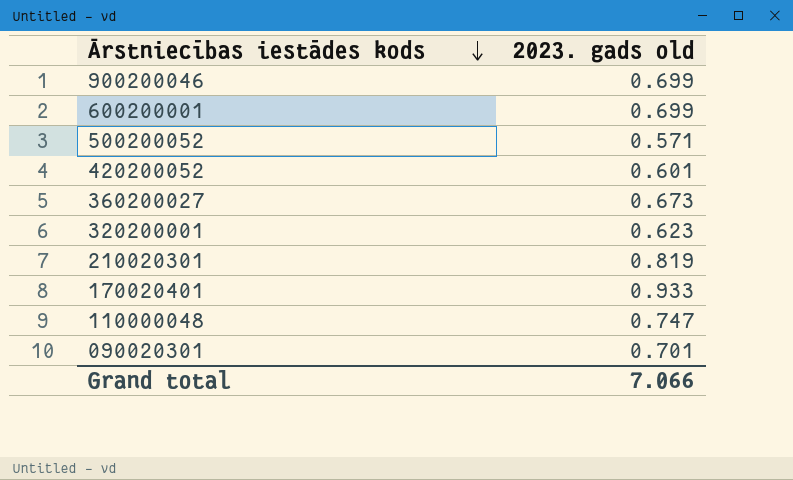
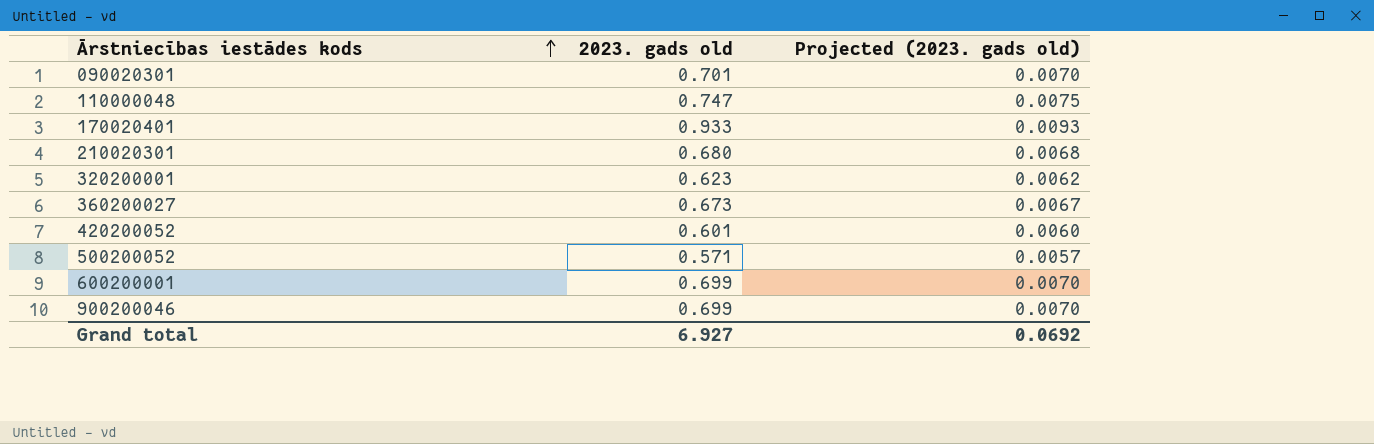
row order: Ārstniecības iestādes kods descending -> Ārstniecības iestādes kods ascending
column Projected (2023. gads old) | formula: none -> [2023. gads old] * 0.01
210020301 | 2023. gads old: 0.819 -> 0.680
Grand total | 2023. gads old: 7.066 -> 6.927

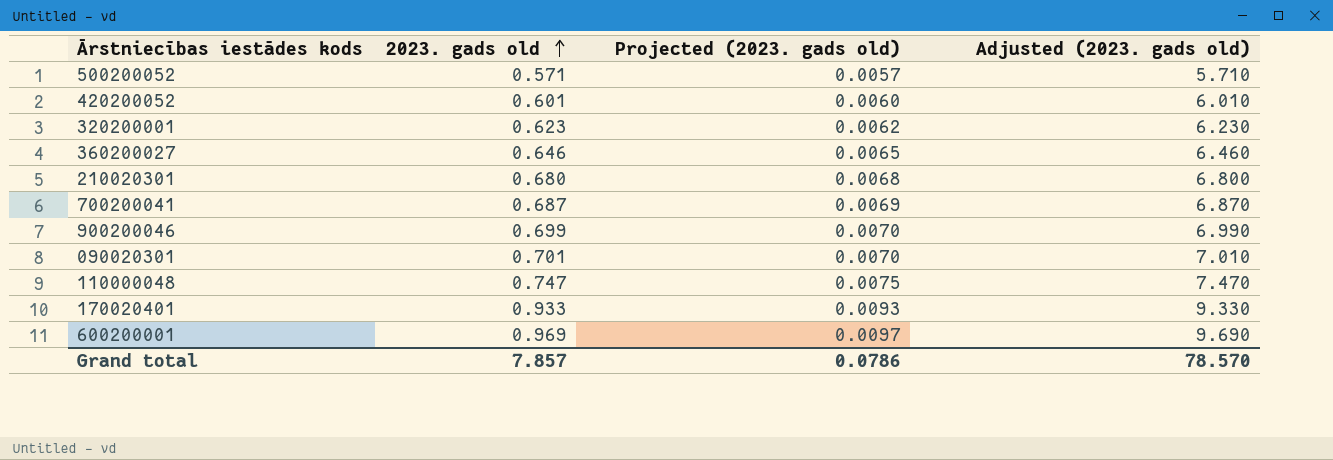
row order: Ārstniecības iestādes kods ascending -> 2023. gads old ascending
column Adjusted (2023. gads old) | formula: none -> [2023. gads old] * 10
360200027 | 2023. gads old: 0.673 -> 0.646
360200027 | Projected (2023. gads old): 0.0067 -> 0.0065
row 700200041: none -> 0.687 | 0.0069 | 6.870
600200001 | 2023. gads old: 0.699 -> 0.969
600200001 | Projected (2023. gads old): 0.0070 -> 0.0097
Grand total | 2023. gads old: 6.927 -> 7.857
Grand total | Projected (2023. gads old): 0.0692 -> 0.0786

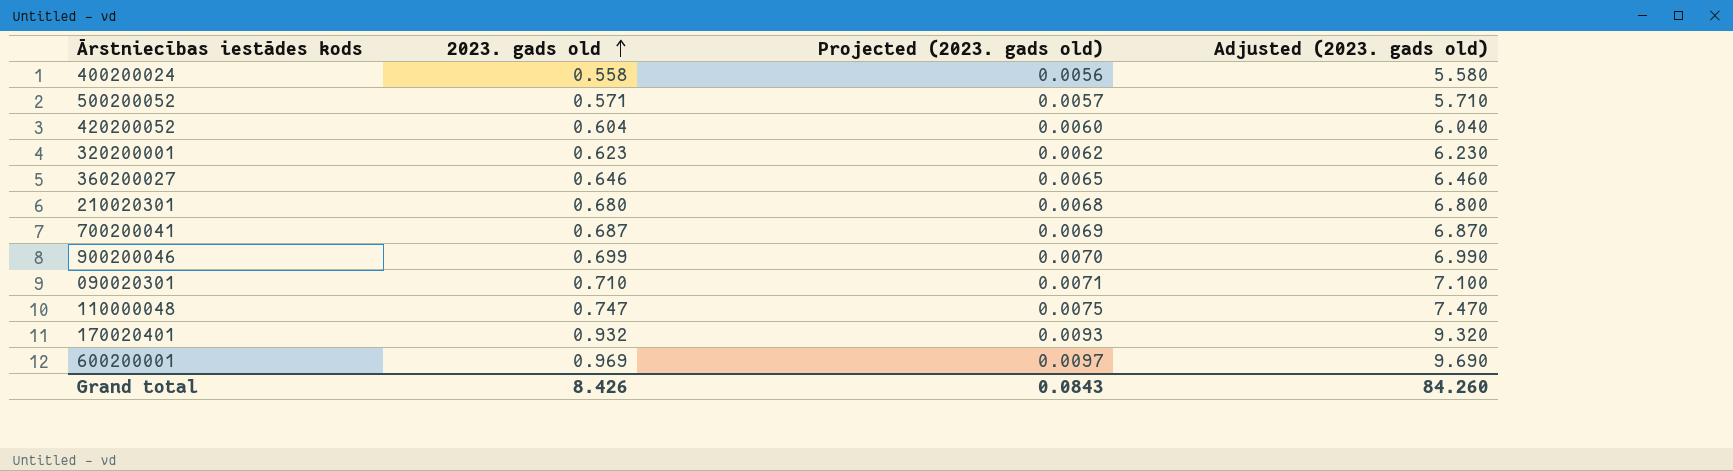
row 400200024: none -> 0.558 | 0.0056 | 5.580
420200052 | 2023. gads old: 0.601 -> 0.604
420200052 | Adjusted (2023. gads old): 6.010 -> 6.040
090020301 | 2023. gads old: 0.701 -> 0.710
090020301 | Projected (2023. gads old): 0.0070 -> 0.0071
090020301 | Adjusted (2023. gads old): 7.010 -> 7.100
170020401 | 2023. gads old: 0.933 -> 0.932
170020401 | Adjusted (2023. gads old): 9.330 -> 9.320
Grand total | 2023. gads old: 7.857 -> 8.426
Grand total | Projected (2023. gads old): 0.0786 -> 0.0843
Grand total | Adjusted (2023. gads old): 78.570 -> 84.260

